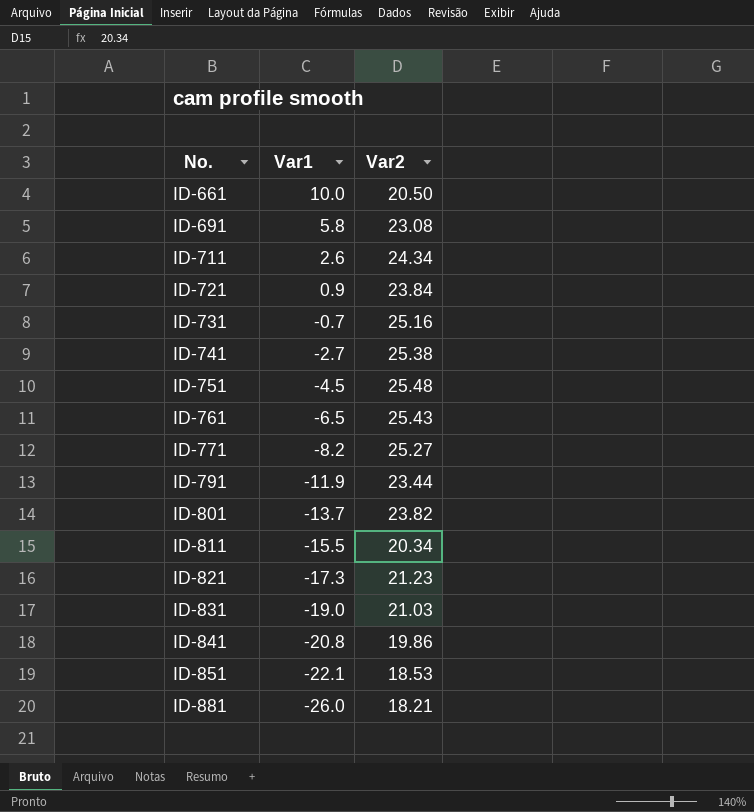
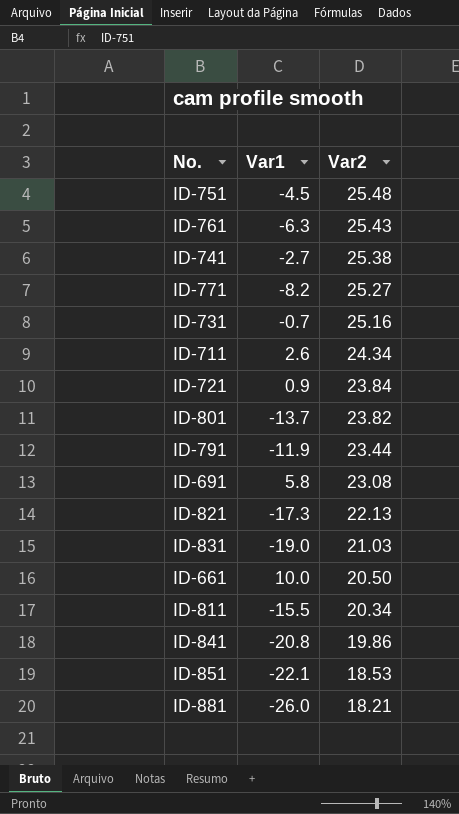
row order: No. ascending -> Var2 descending
ID-761 | Var1: -6.5 -> -6.3
ID-821 | Var2: 21.23 -> 22.13

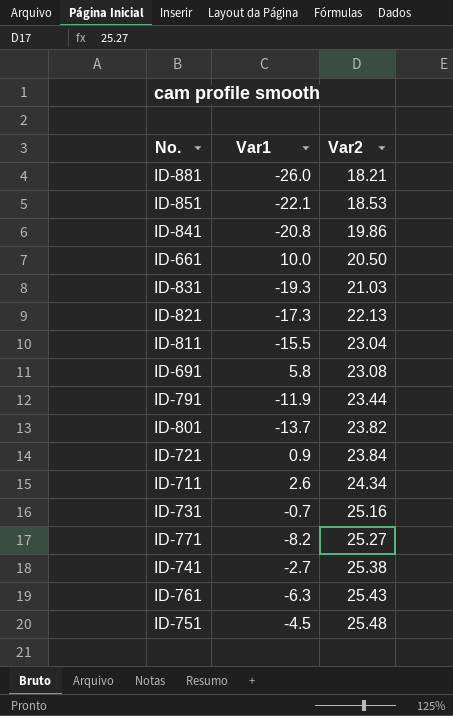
row order: Var2 descending -> Var2 ascending
ID-831 | Var1: -19.0 -> -19.3
ID-811 | Var2: 20.34 -> 23.04

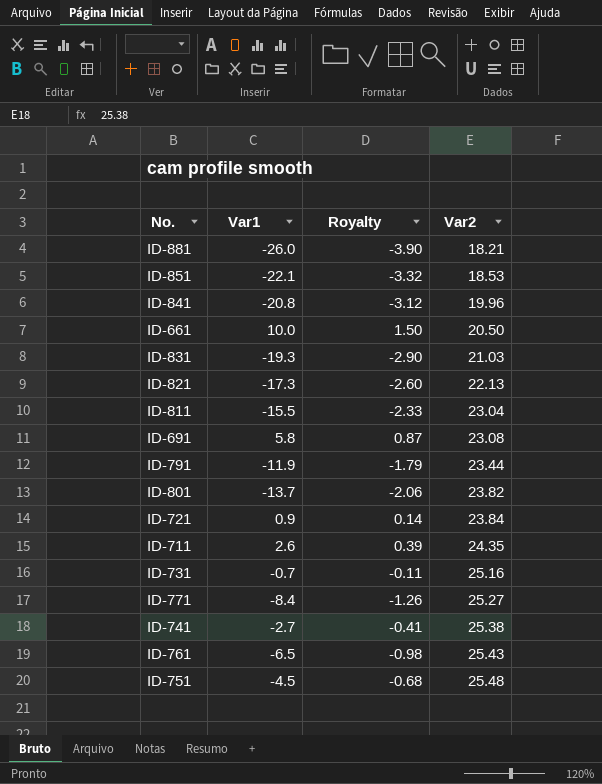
column Royalty | formula: none -> [Var1] * 0.15
ID-841 | Var2: 19.86 -> 19.96
ID-711 | Var2: 24.34 -> 24.35
ID-771 | Var1: -8.2 -> -8.4
ID-761 | Var1: -6.3 -> -6.5

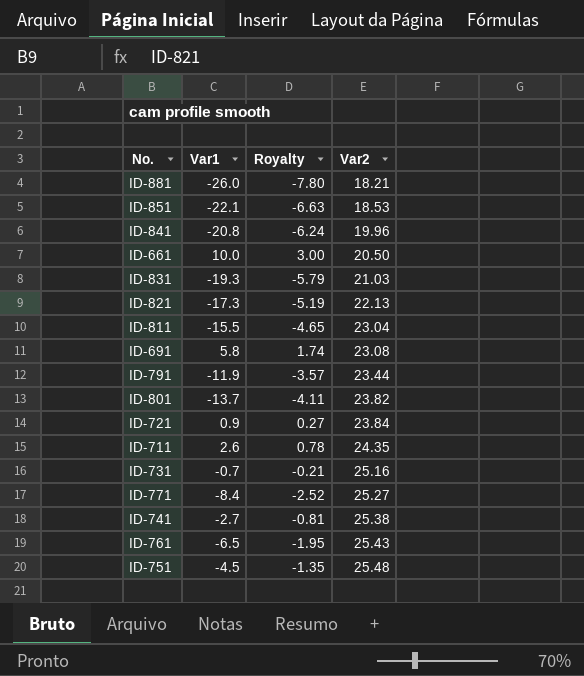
column Royalty | formula: [Var1] * 0.15 -> [Var1] * 0.3

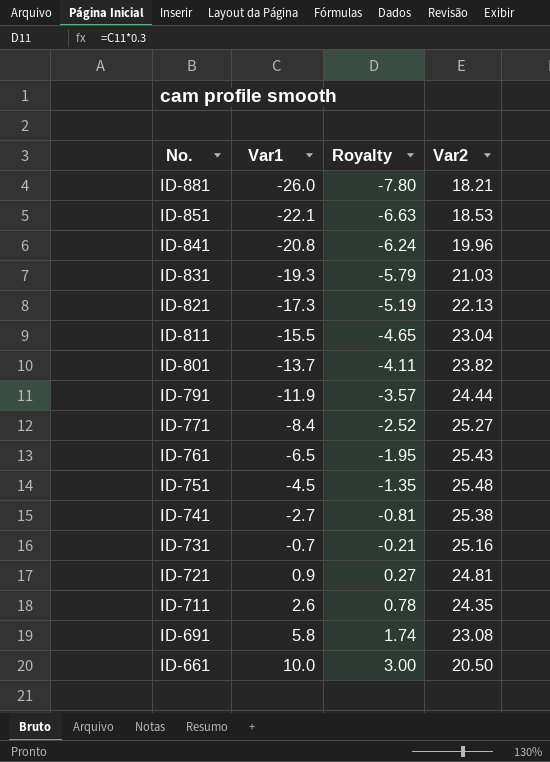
row order: Var2 ascending -> No. descending
ID-791 | Var2: 23.44 -> 24.44
ID-721 | Var2: 23.84 -> 24.81

